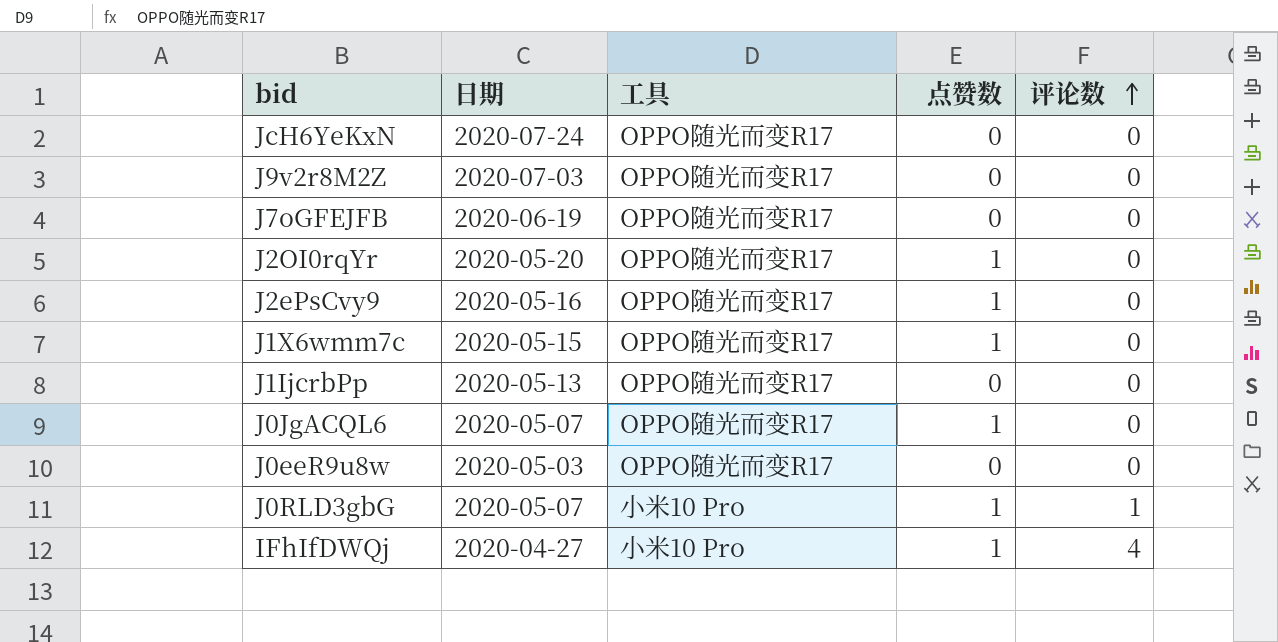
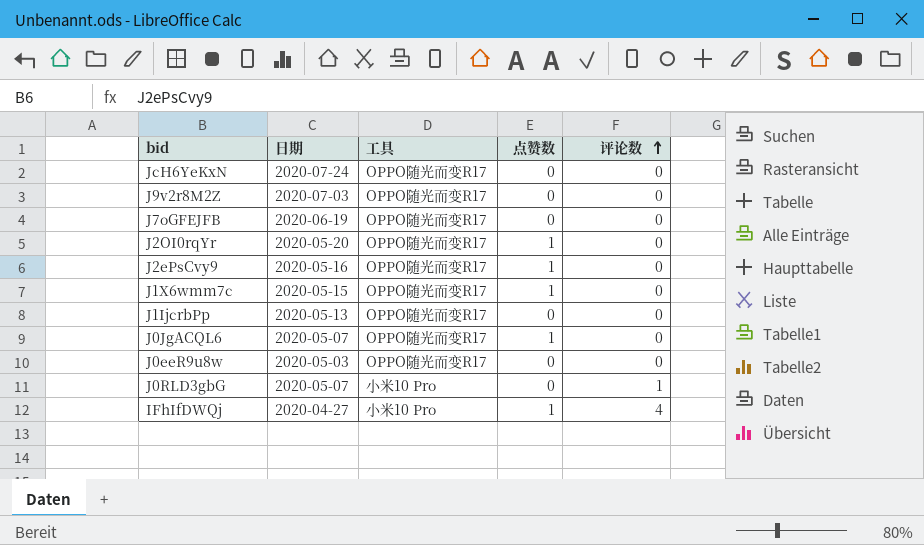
J0RLD3gbG | 点赞数: 1 -> 0

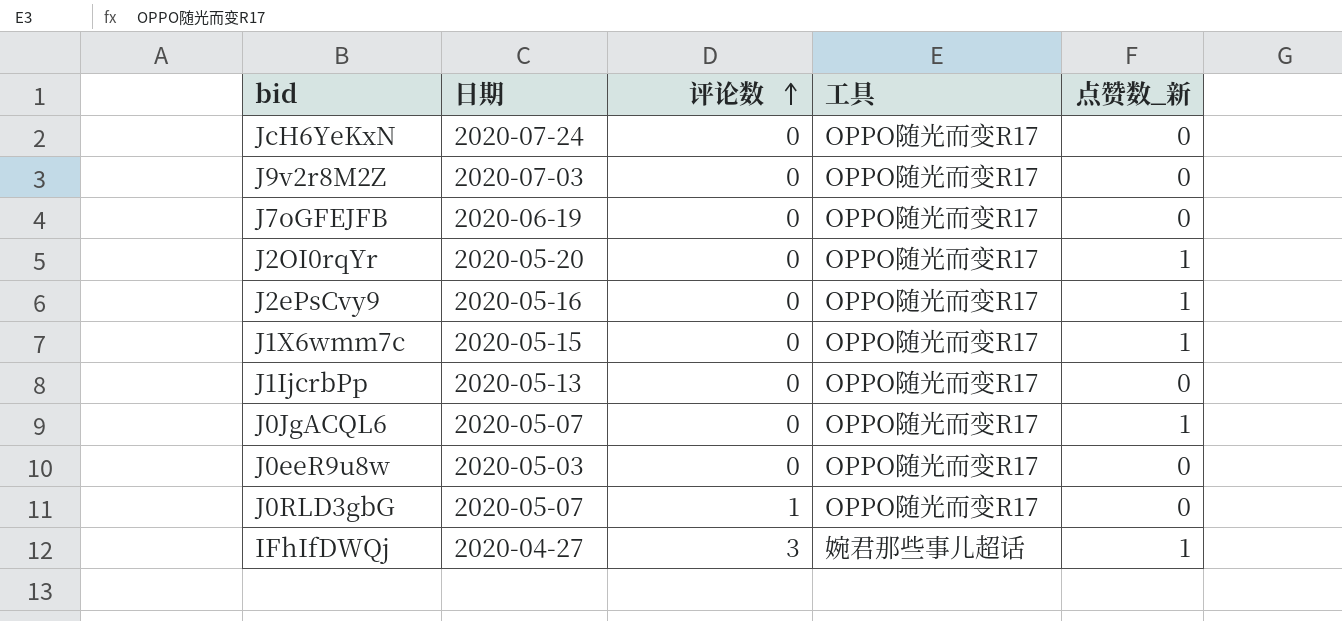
column 评论数 | position: 5 -> 3
column name: 点赞数 -> 点赞数_新
J0RLD3gbG | 工具: 小米10 Pro -> OPPO随光而变R17
IFhIfDWQj | 评论数: 4 -> 3
IFhIfDWQj | 工具: 小米10 Pro -> 婉君那些事儿超话

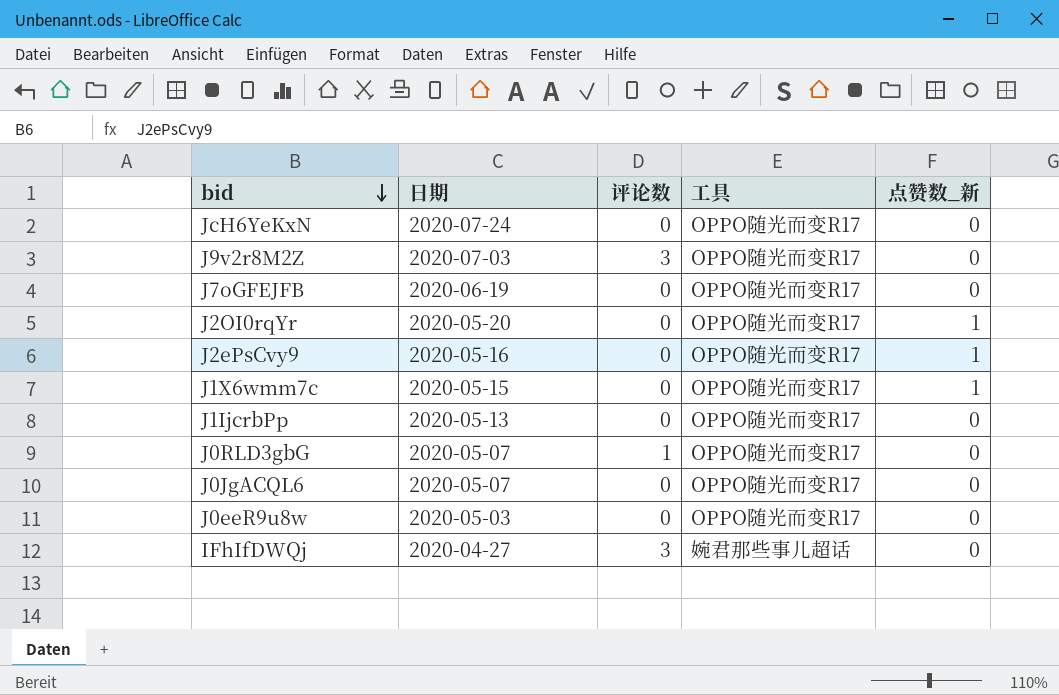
row order: 评论数 ascending -> bid descending
J9v2r8M2Z | 评论数: 0 -> 3
J0JgACQL6 | 点赞数_新: 1 -> 0
IFhIfDWQj | 点赞数_新: 1 -> 0

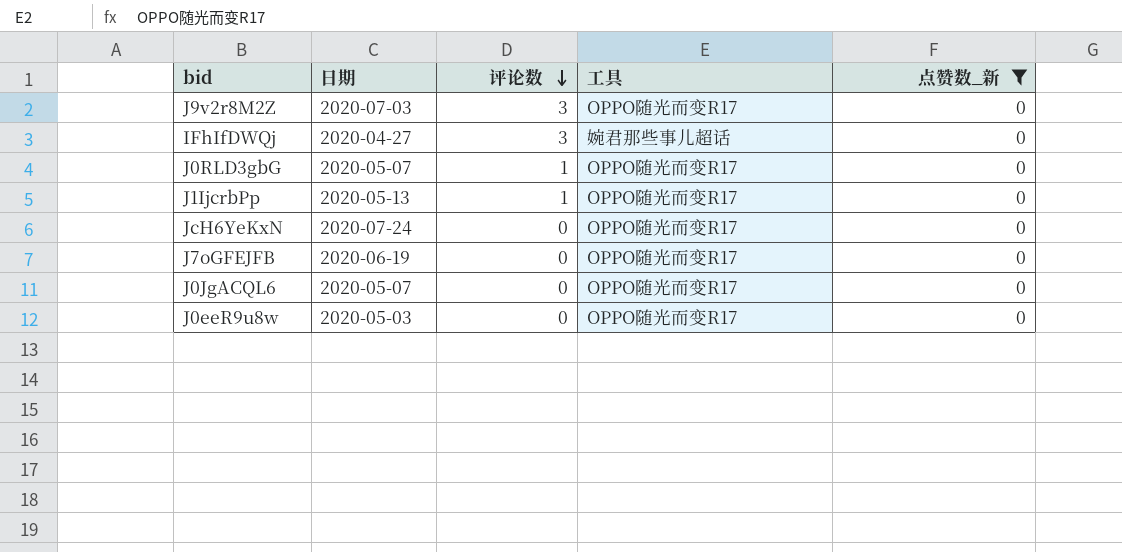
filter: none -> 点赞数_新 = 0
row order: bid descending -> 评论数 descending
J1IjcrbPp | 评论数: 0 -> 1

